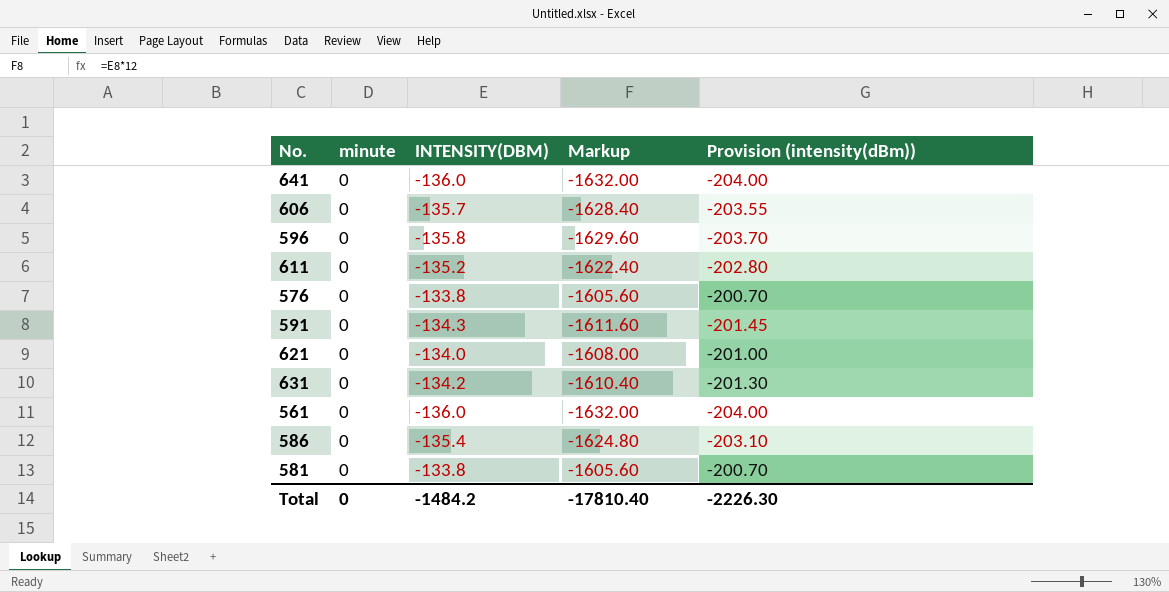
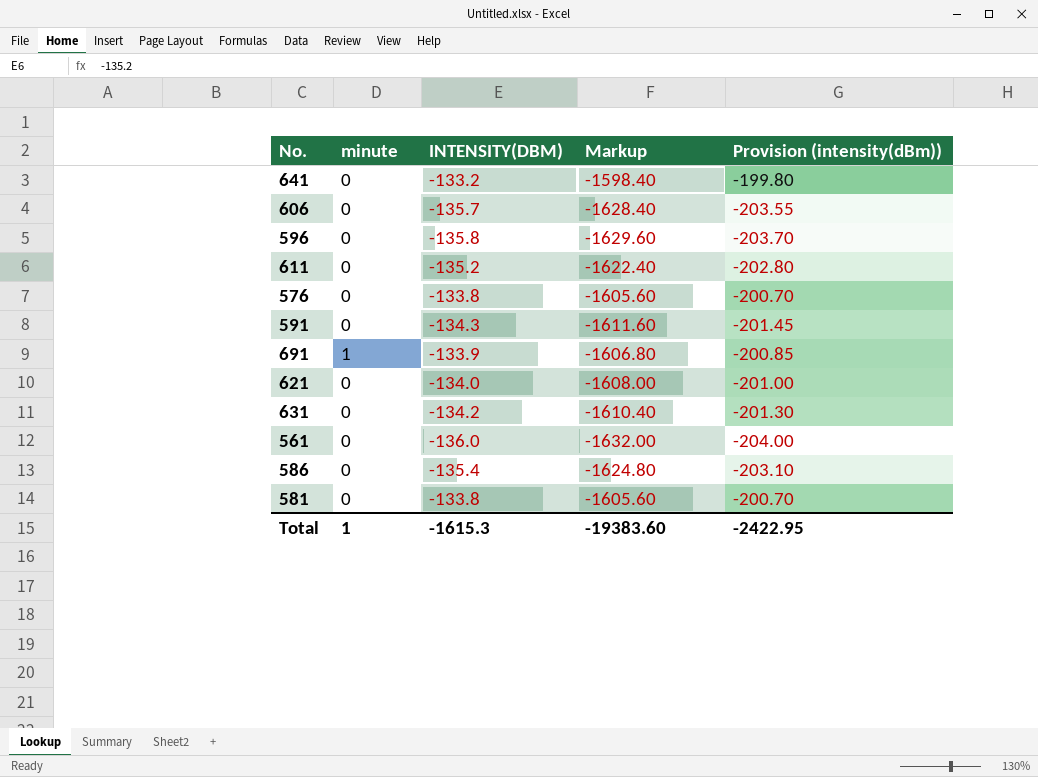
641 | INTENSITY(DBM): -136.0 -> -133.2
641 | Markup: -1632.00 -> -1598.40
641 | Provision (intensity(dBm)): -204.00 -> -199.80
row 691: none -> 1 | -133.9 | -1606.80 | -200.85
Total | minute: 0 -> 1
Total | INTENSITY(DBM): -1484.2 -> -1615.3
Total | Markup: -17810.40 -> -19383.60
Total | Provision (intensity(dBm)): -2226.30 -> -2422.95

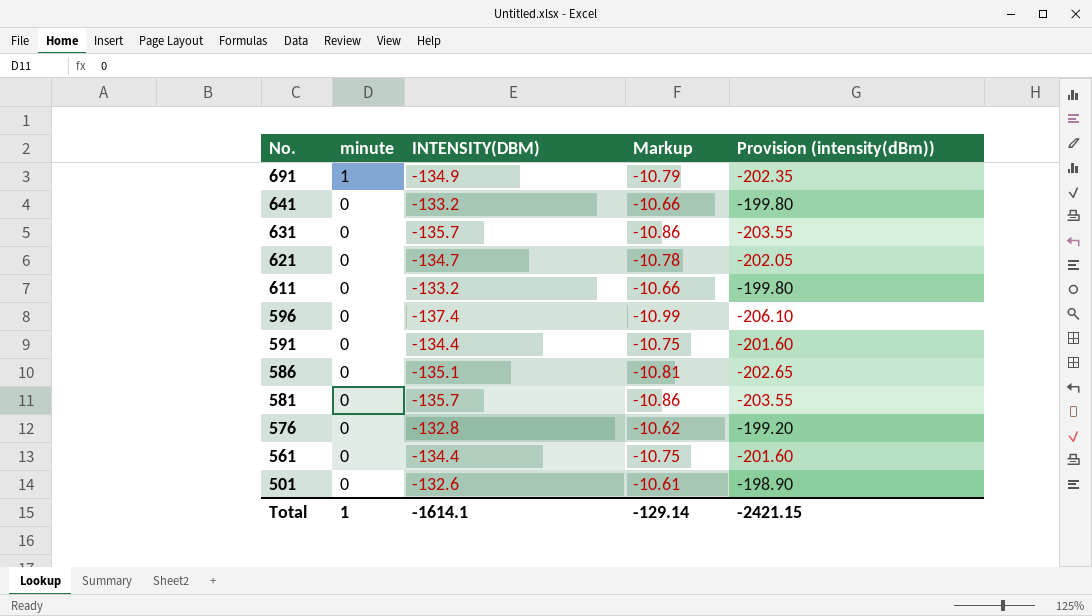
row order: none -> No. descending
column Markup | formula: [INTENSITY(DBM)] * 12 -> [INTENSITY(DBM)] * 0.08
row 606: 0 | -135.7 | -1628.40 | -203.55 -> none
691 | INTENSITY(DBM): -133.9 -> -134.9
691 | Provision (intensity(dBm)): -200.85 -> -202.35
631 | INTENSITY(DBM): -134.2 -> -135.7
631 | Provision (intensity(dBm)): -201.30 -> -203.55
621 | INTENSITY(DBM): -134.0 -> -134.7
621 | Provision (intensity(dBm)): -201.00 -> -202.05
611 | INTENSITY(DBM): -135.2 -> -133.2
611 | Provision (intensity(dBm)): -202.80 -> -199.80
596 | INTENSITY(DBM): -135.8 -> -137.4
596 | Provision (intensity(dBm)): -203.70 -> -206.10
591 | INTENSITY(DBM): -134.3 -> -134.4
591 | Provision (intensity(dBm)): -201.45 -> -201.60
586 | INTENSITY(DBM): -135.4 -> -135.1
586 | Provision (intensity(dBm)): -203.10 -> -202.65
581 | INTENSITY(DBM): -133.8 -> -135.7
581 | Provision (intensity(dBm)): -200.70 -> -203.55
576 | INTENSITY(DBM): -133.8 -> -132.8
576 | Provision (intensity(dBm)): -200.70 -> -199.20
561 | INTENSITY(DBM): -136.0 -> -134.4
561 | Provision (intensity(dBm)): -204.00 -> -201.60
row 501: none -> 0 | -132.6 | -10.61 | -198.90
Total | INTENSITY(DBM): -1615.3 -> -1614.1
Total | Markup: -19383.60 -> -129.14
Total | Provision (intensity(dBm)): -2422.95 -> -2421.15

